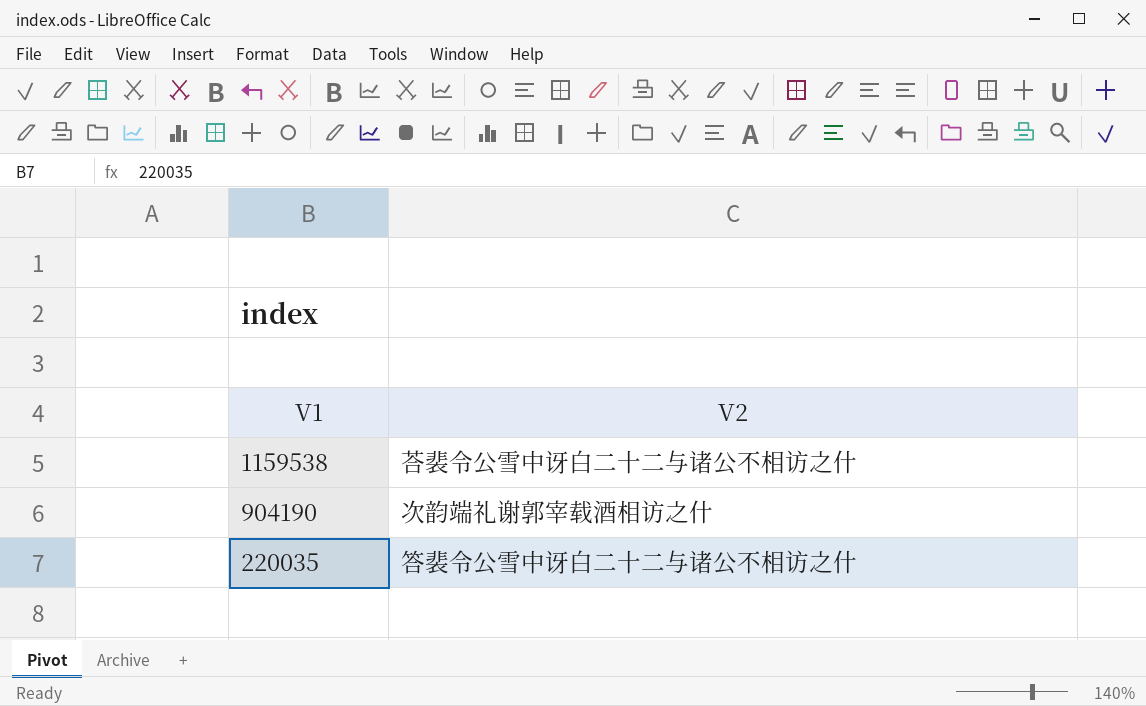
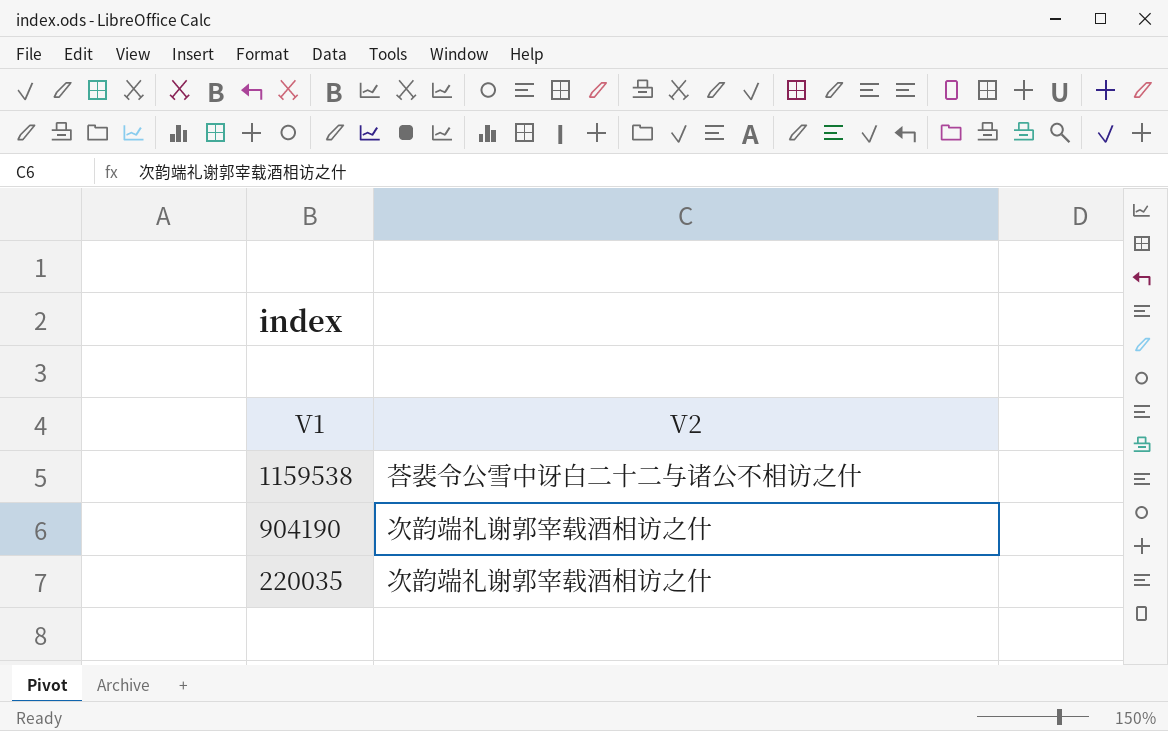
220035 | V2: 答裴令公雪中讶白二十二与诸公不相访之什 -> 次韵端礼谢郭宰载酒相访之什

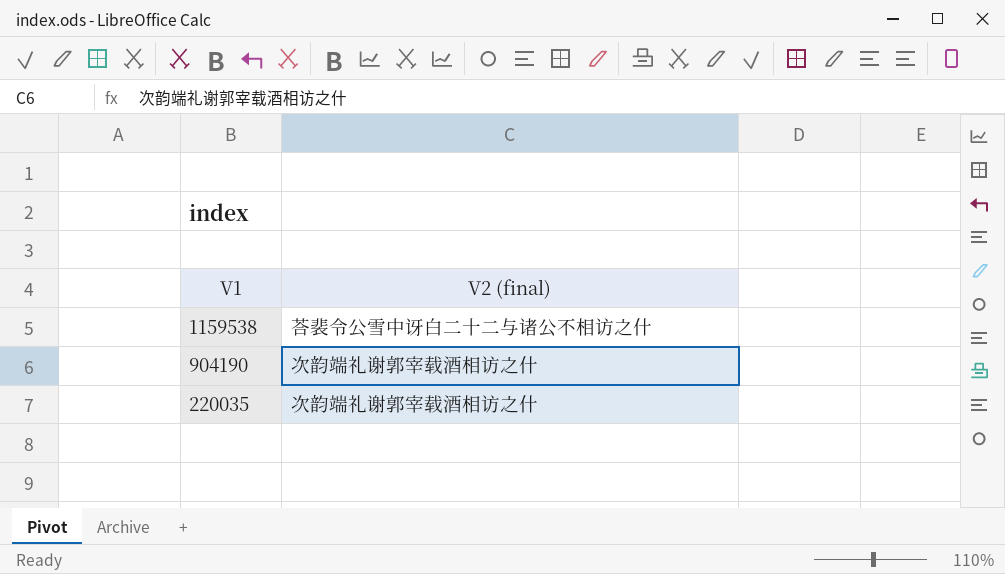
column name: V2 -> V2 (final)

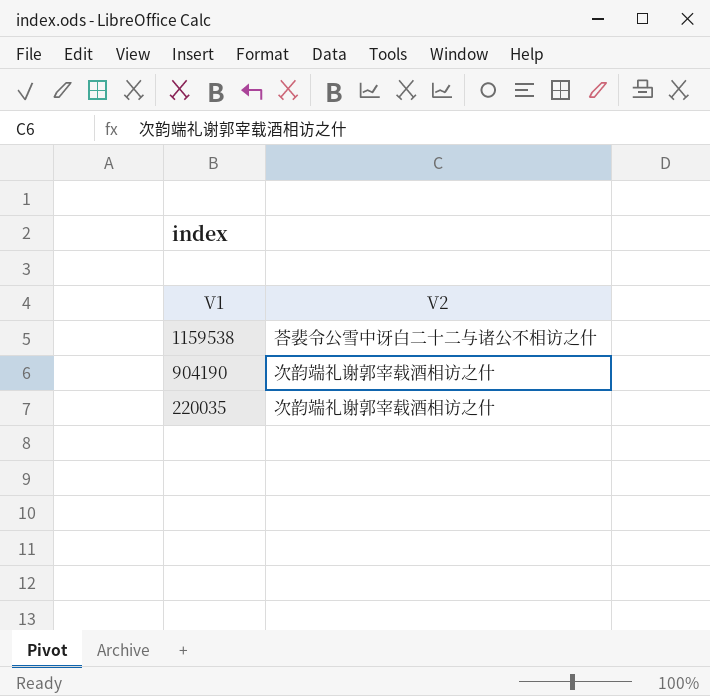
column name: V2 (final) -> V2

